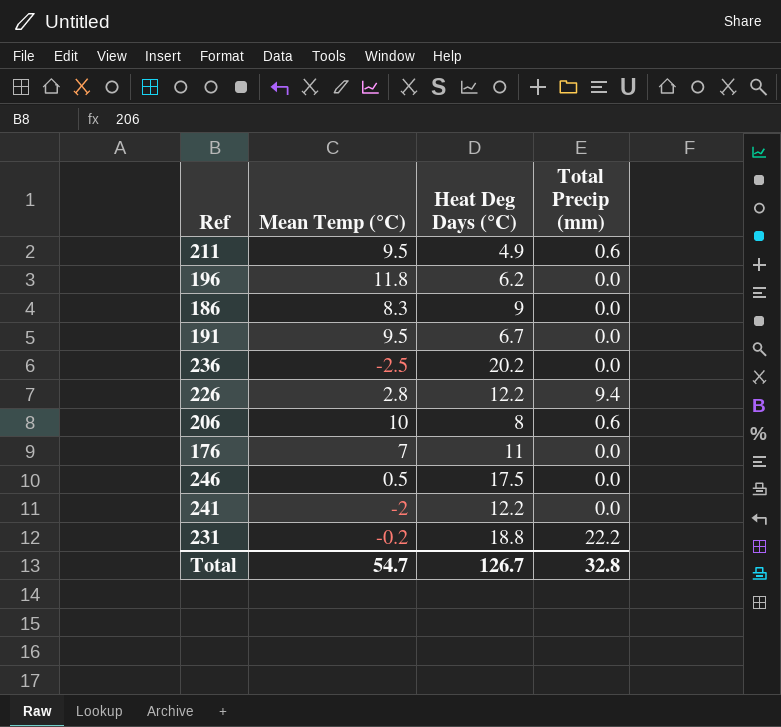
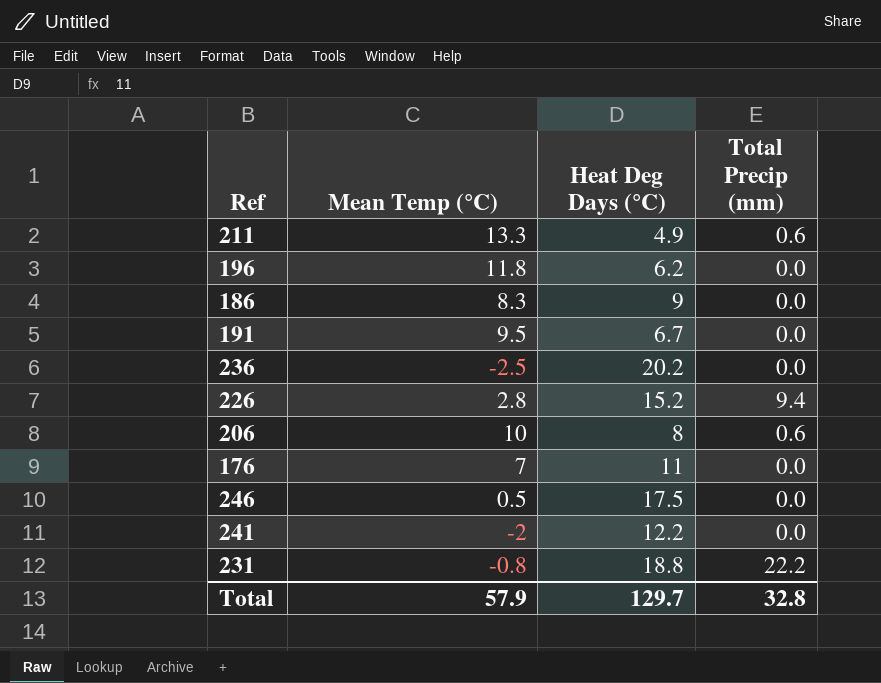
211 | Mean Temp (°C): 9.5 -> 13.3
226 | Heat Deg Days (°C): 12.2 -> 15.2
231 | Mean Temp (°C): -0.2 -> -0.8
Total | Mean Temp (°C): 54.7 -> 57.9
Total | Heat Deg Days (°C): 126.7 -> 129.7

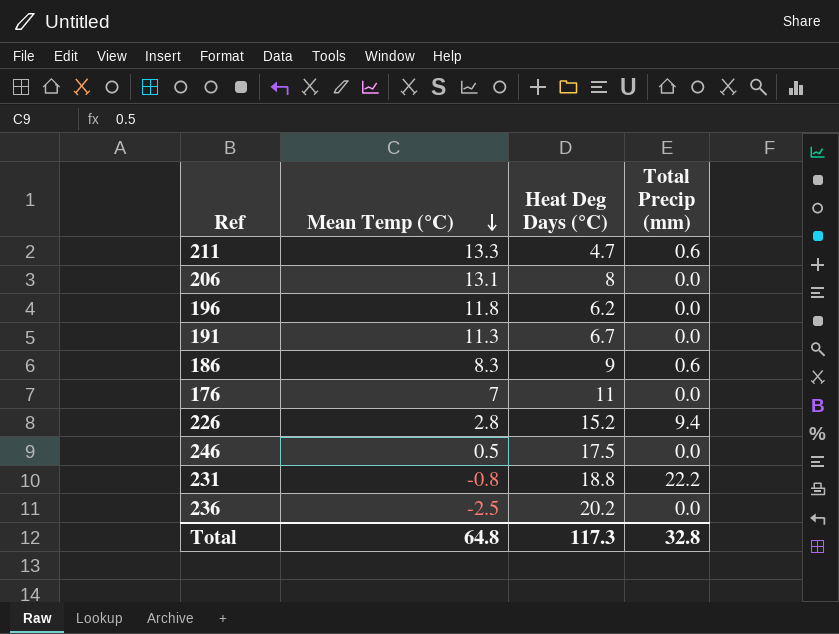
row order: none -> Mean Temp (°C) descending
row 241: -2 | 12.2 | 0.0 -> none
211 | Heat Deg Days (°C): 4.9 -> 4.7
206 | Mean Temp (°C): 10 -> 13.1
206 | Total Precip (mm): 0.6 -> 0.0
191 | Mean Temp (°C): 9.5 -> 11.3
186 | Total Precip (mm): 0.0 -> 0.6
Total | Mean Temp (°C): 57.9 -> 64.8
Total | Heat Deg Days (°C): 129.7 -> 117.3

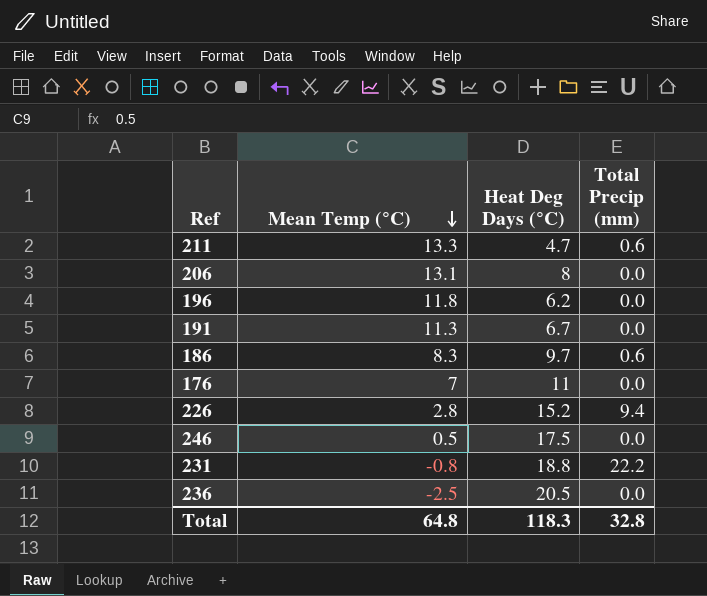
186 | Heat Deg Days (°C): 9 -> 9.7
236 | Heat Deg Days (°C): 20.2 -> 20.5
Total | Heat Deg Days (°C): 117.3 -> 118.3

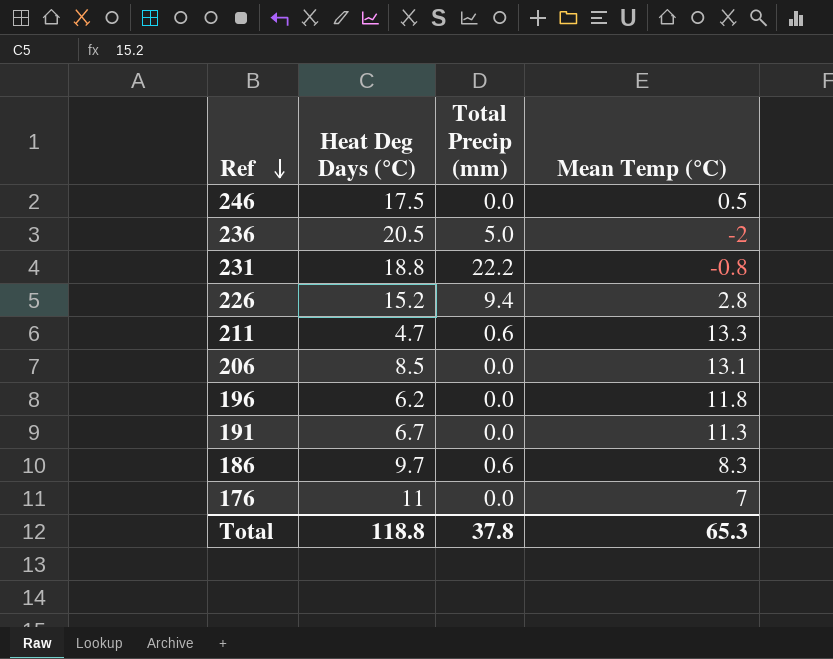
row order: Mean Temp (°C) descending -> Ref descending
column Mean Temp (°C) | position: 2 -> 4
236 | Total Precip (mm): 0.0 -> 5.0
236 | Mean Temp (°C): -2.5 -> -2
206 | Heat Deg Days (°C): 8 -> 8.5
Total | Heat Deg Days (°C): 118.3 -> 118.8
Total | Total Precip (mm): 32.8 -> 37.8
Total | Mean Temp (°C): 64.8 -> 65.3

